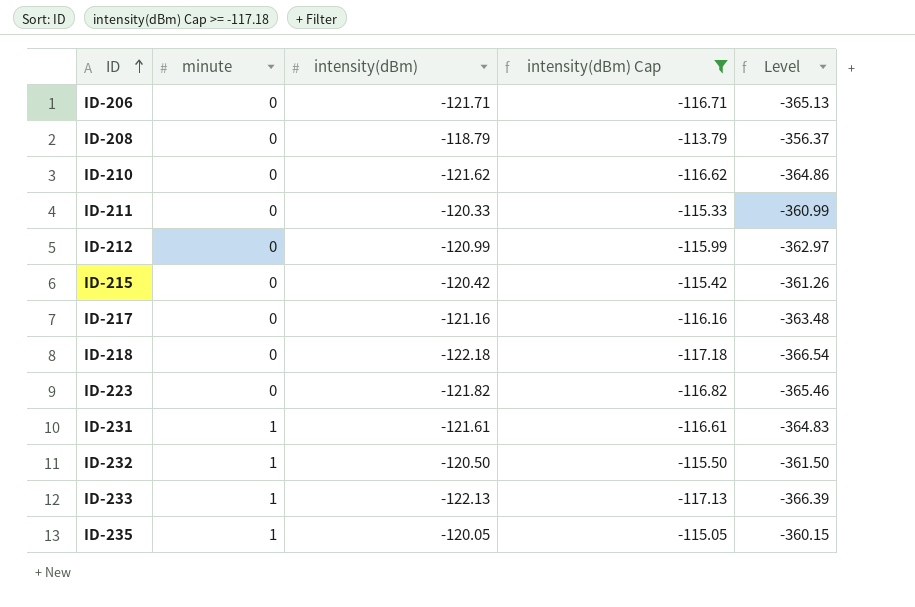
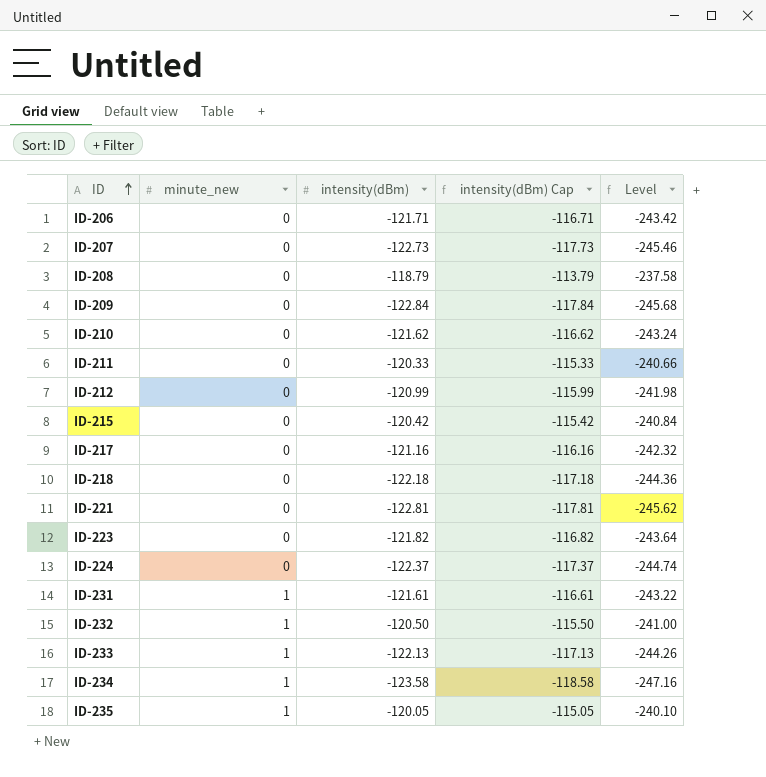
filter: intensity(dBm) Cap >= -117.18 -> none
column name: minute -> minute_new
column Level | formula: [intensity(dBm)] * 3 -> [intensity(dBm)] * 2

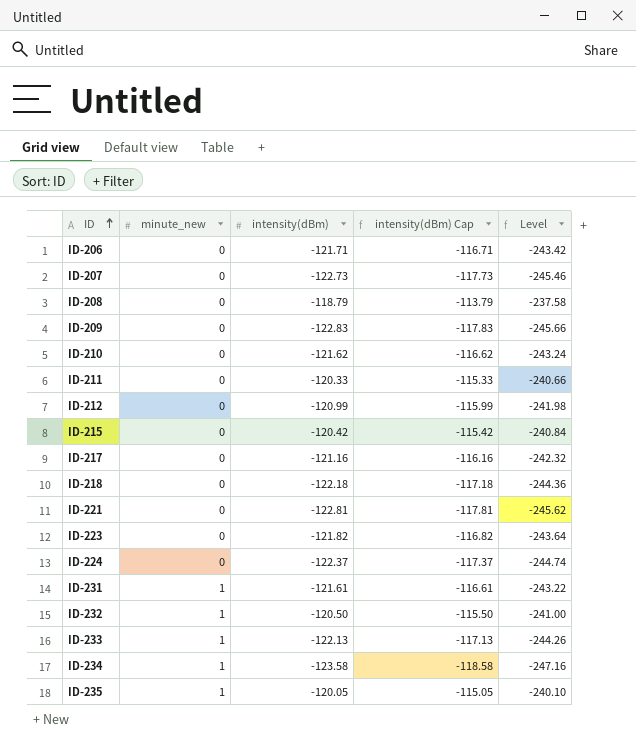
ID-209 | intensity(dBm): -122.84 -> -122.83
ID-209 | intensity(dBm) Cap: -117.84 -> -117.83
ID-209 | Level: -245.68 -> -245.66

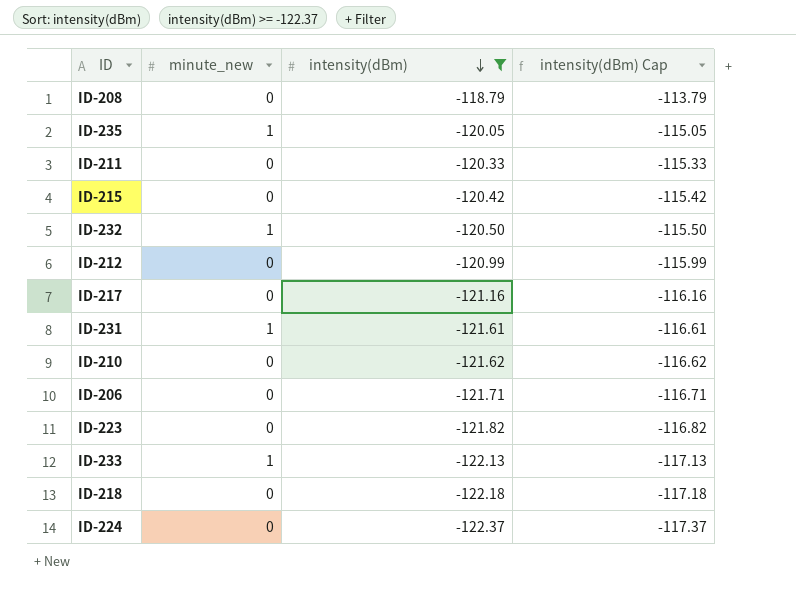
filter: none -> intensity(dBm) >= -122.37
row order: ID ascending -> intensity(dBm) descending
column Level | formula: [intensity(dBm)] * 2 -> none

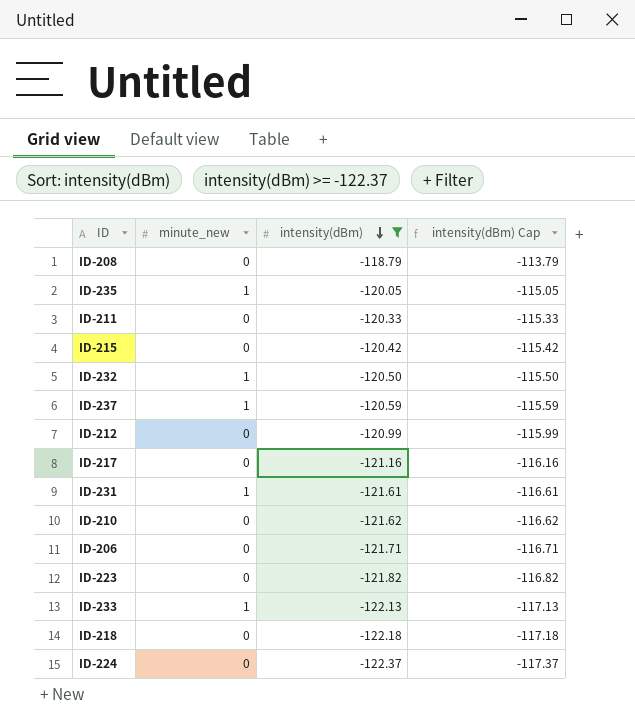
row ID-237: none -> 1 | -120.59 | -115.59

